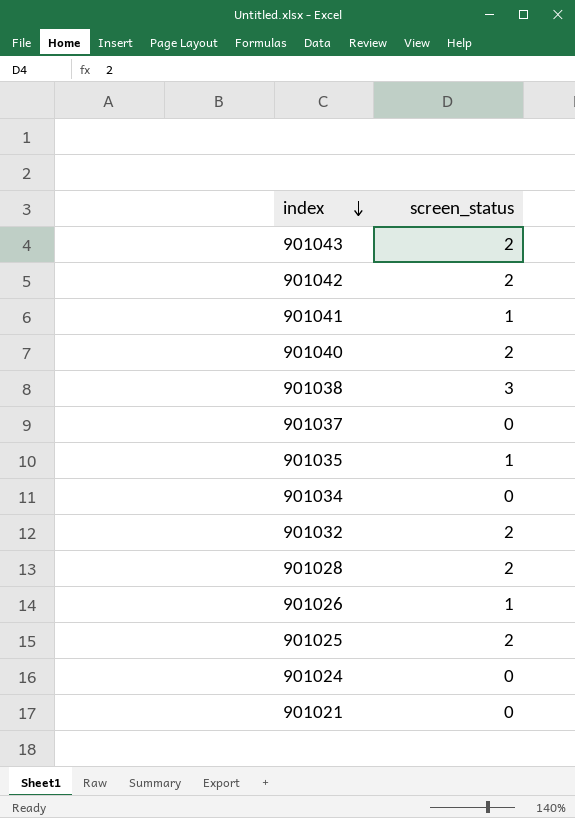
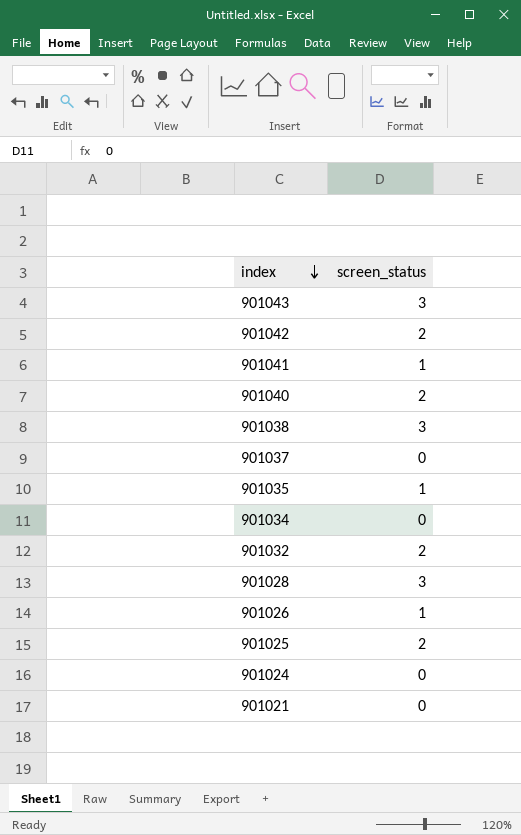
901043 | screen_status: 2 -> 3
901028 | screen_status: 2 -> 3

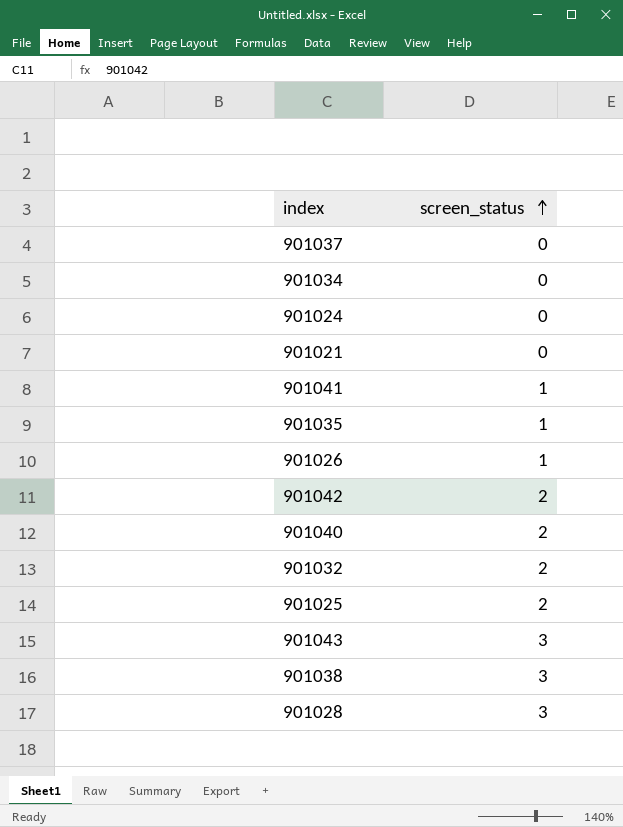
row order: index descending -> screen_status ascending

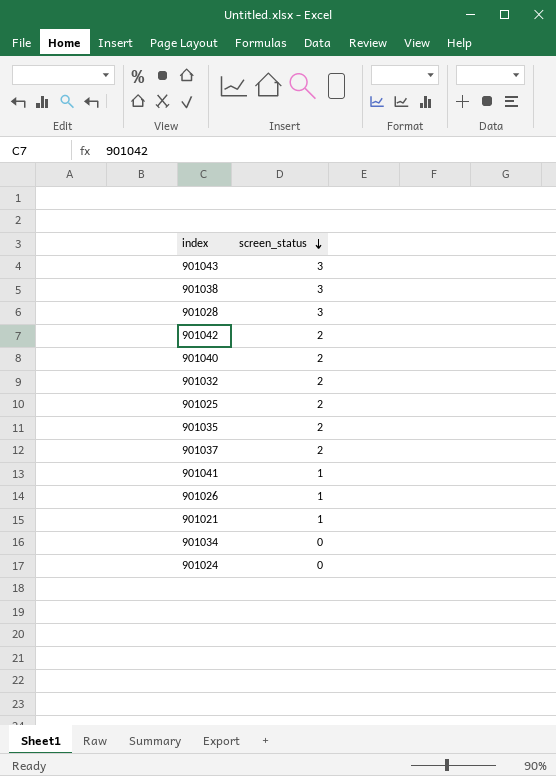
row order: screen_status ascending -> screen_status descending
901035 | screen_status: 1 -> 2
901037 | screen_status: 0 -> 2
901021 | screen_status: 0 -> 1

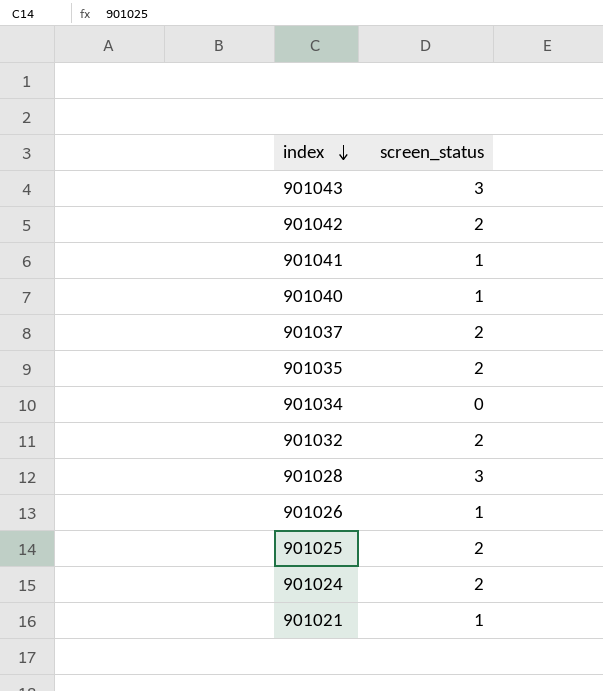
row order: screen_status descending -> index descending
row 901038: 3 -> none
901040 | screen_status: 2 -> 1
901024 | screen_status: 0 -> 2

